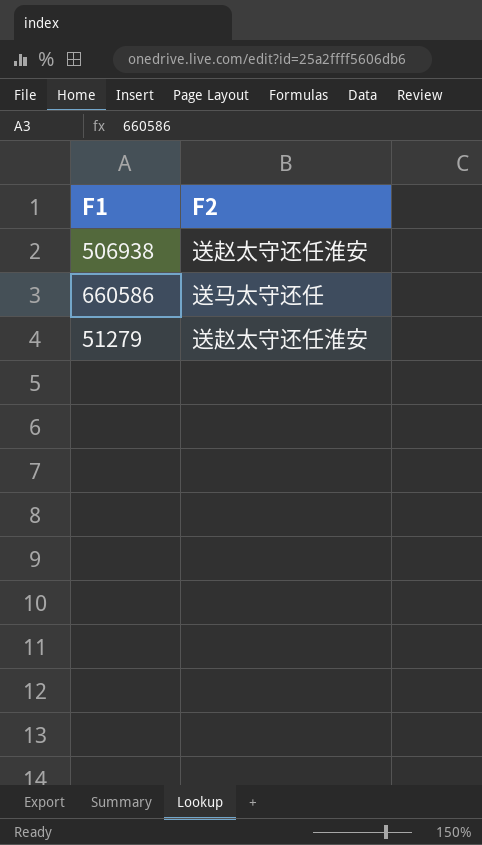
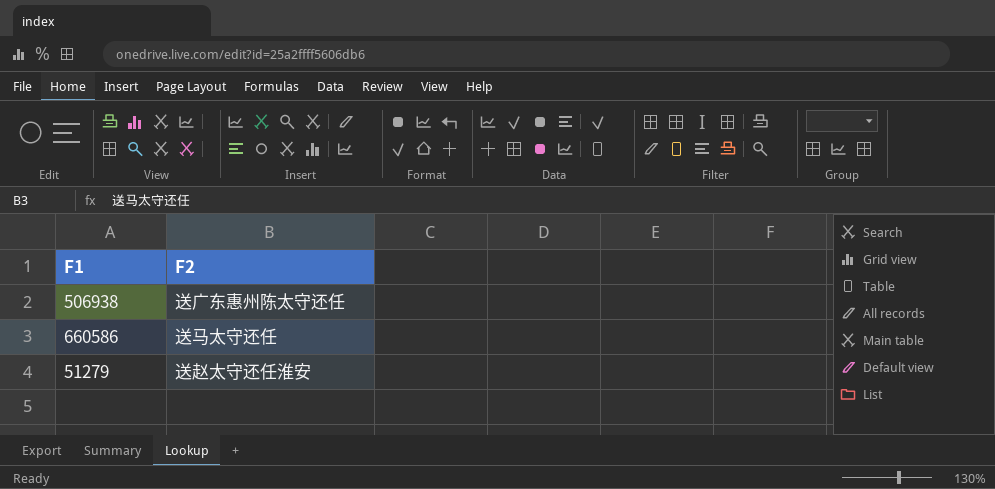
506938 | F2: 送赵太守还任淮安 -> 送广东惠州陈太守还任

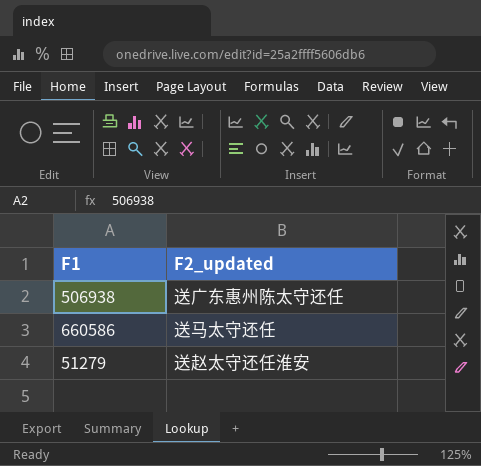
column name: F2 -> F2_updated

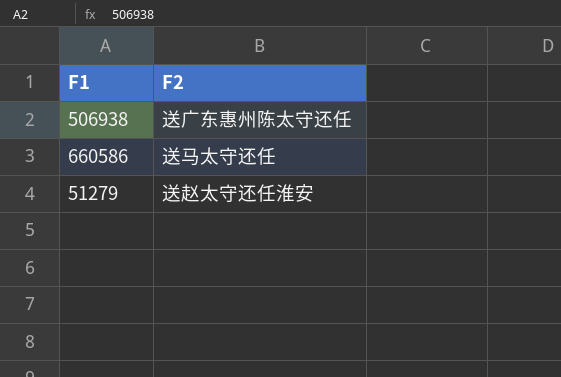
column name: F2_updated -> F2

